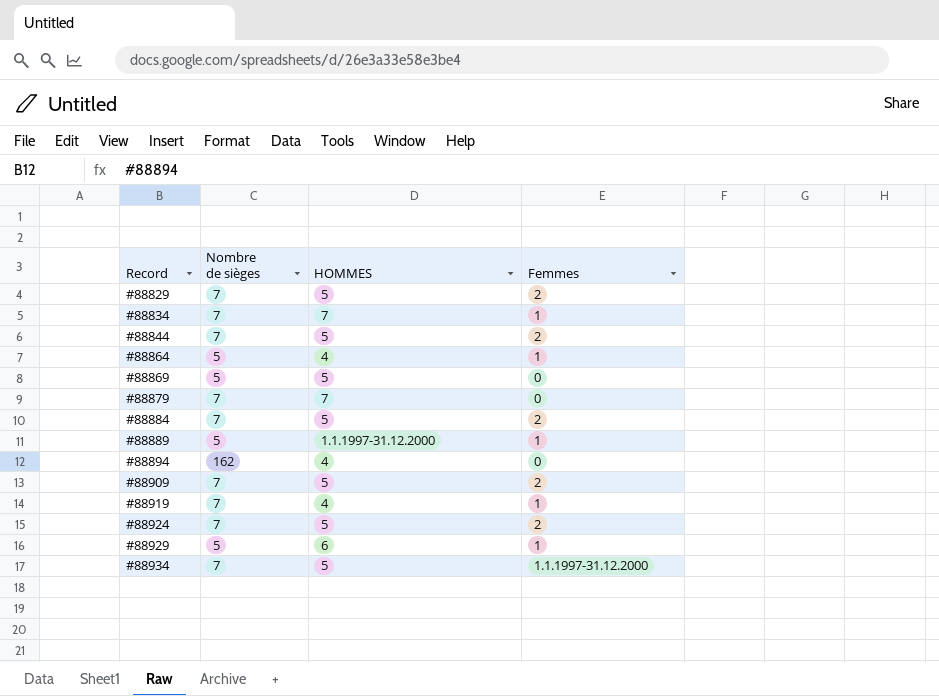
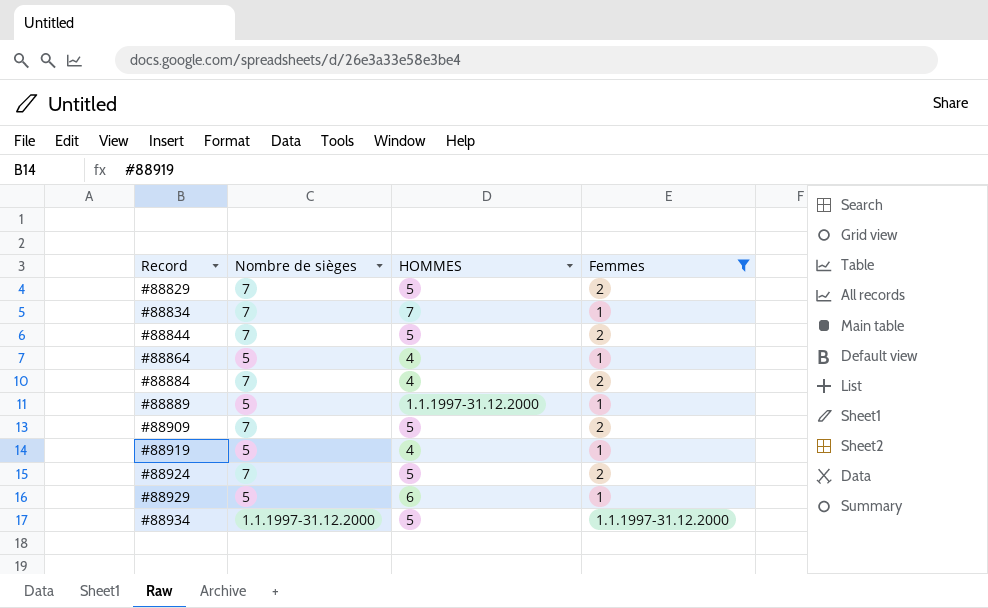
filter: none -> Femmes != 0
#88884 | HOMMES: 5 -> 4
#88919 | Nombre de sièges: 7 -> 5
#88934 | Nombre de sièges: 7 -> 1.1.1997-31.12.2000

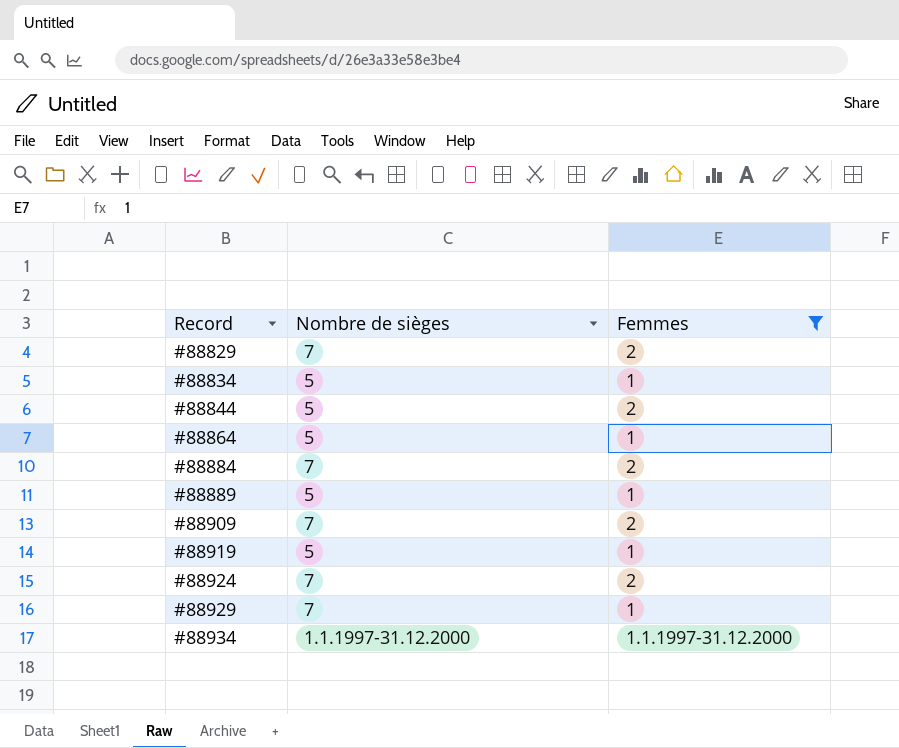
column HOMMES | position: 3 -> none
#88834 | Nombre de sièges: 7 -> 5
#88844 | Nombre de sièges: 7 -> 5
#88929 | Nombre de sièges: 5 -> 7

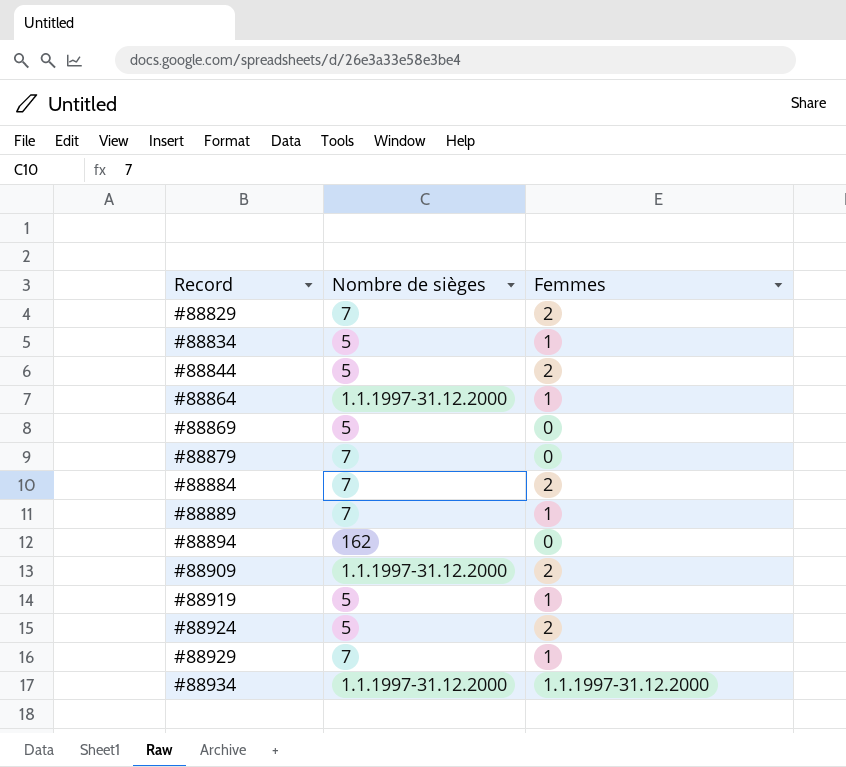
filter: Femmes != 0 -> none
#88864 | Nombre de sièges: 5 -> 1.1.1997-31.12.2000
#88889 | Nombre de sièges: 5 -> 7
#88909 | Nombre de sièges: 7 -> 1.1.1997-31.12.2000
#88924 | Nombre de sièges: 7 -> 5

